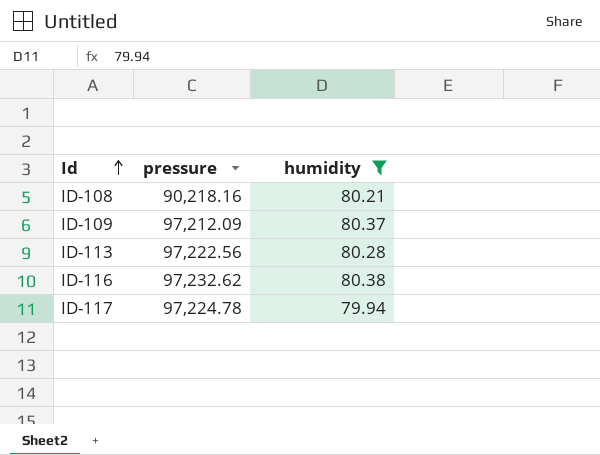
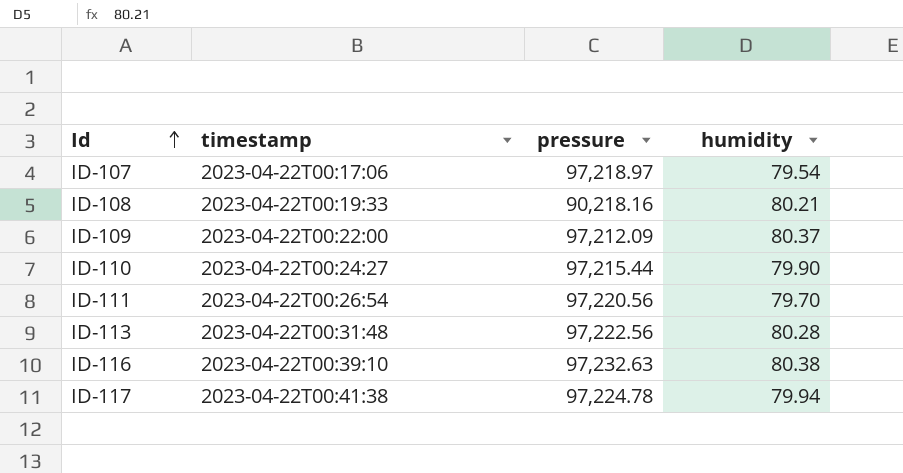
filter: humidity >= 79.94 -> none
column timestamp | position: none -> 2
ID-116 | pressure: 97,232.62 -> 97,232.63

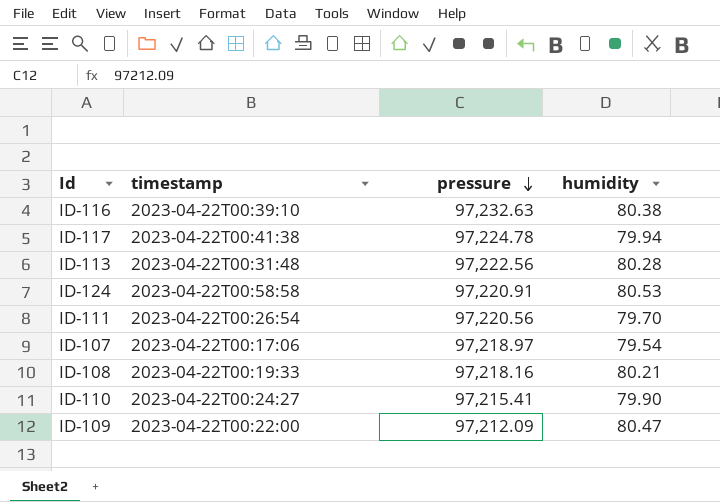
row order: Id ascending -> pressure descending
row ID-124: none -> 2023-04-22T00:58:58 | 97,220.91 | 80.53
ID-108 | pressure: 90,218.16 -> 97,218.16
ID-110 | pressure: 97,215.44 -> 97,215.41
ID-109 | humidity: 80.37 -> 80.47

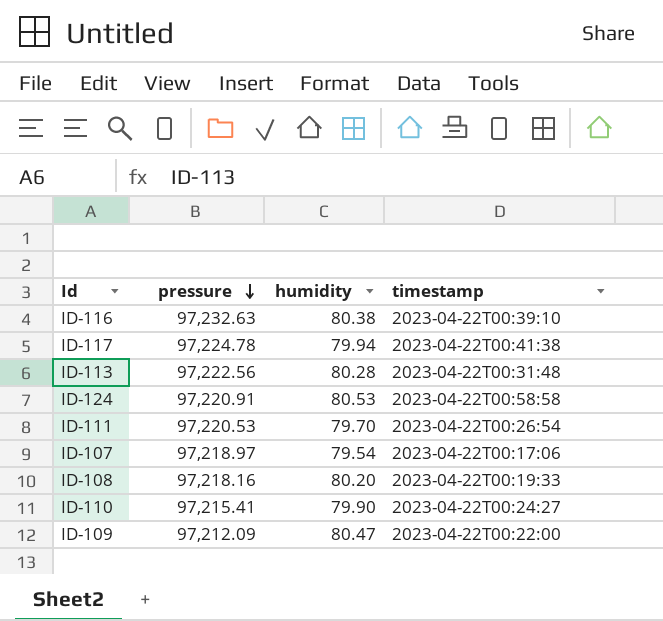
column timestamp | position: 2 -> 4
ID-111 | pressure: 97,220.56 -> 97,220.53
ID-108 | humidity: 80.21 -> 80.20

